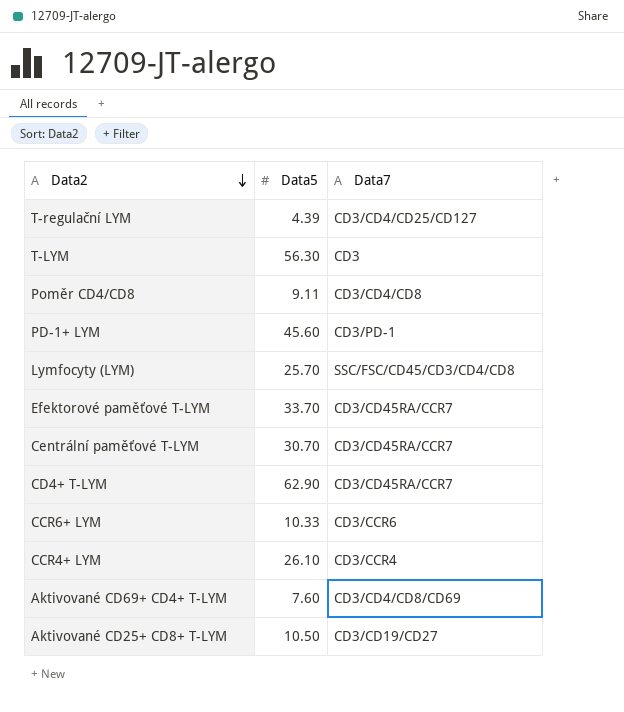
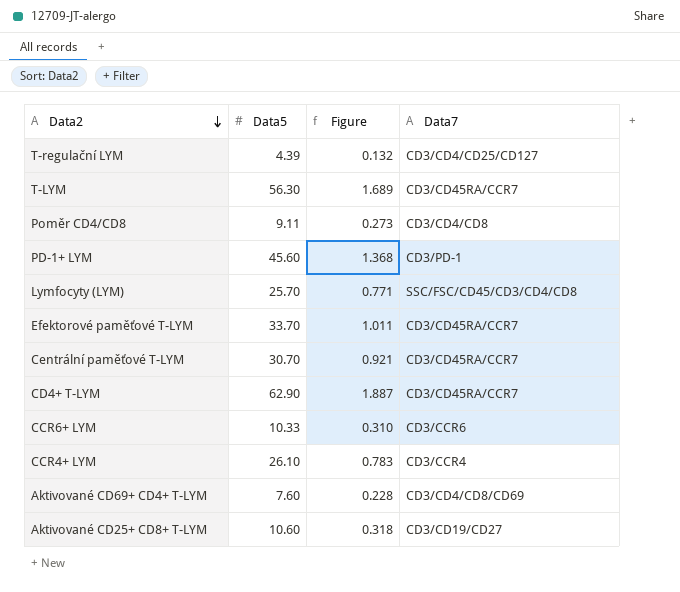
column Figure | formula: none -> [Data5] * 0.03
T-LYM | Data7: CD3 -> CD3/CD45RA/CCR7
Aktivované CD25+ CD8+ T-LYM | Data5: 10.50 -> 10.60

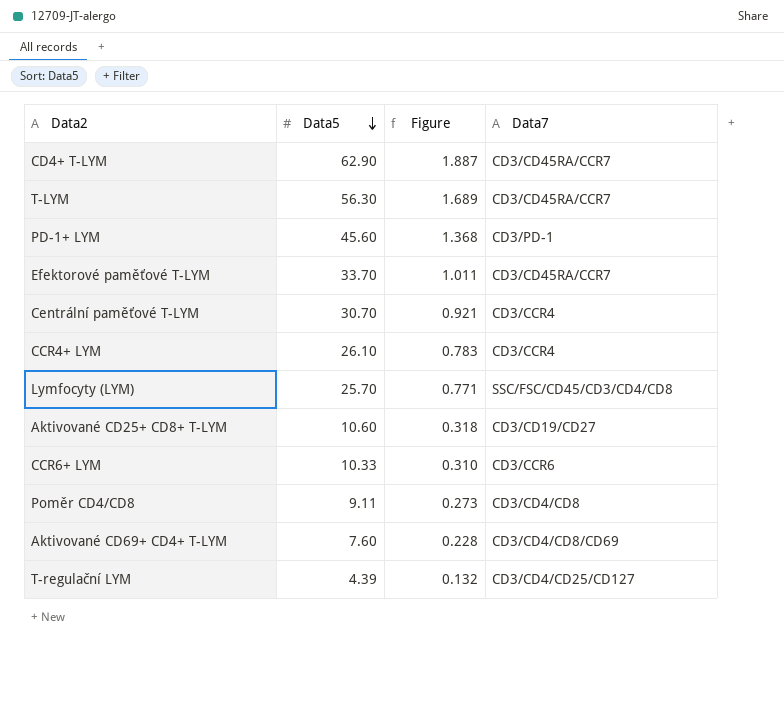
row order: Data2 descending -> Data5 descending
Centrální paměťové T-LYM | Data7: CD3/CD45RA/CCR7 -> CD3/CCR4

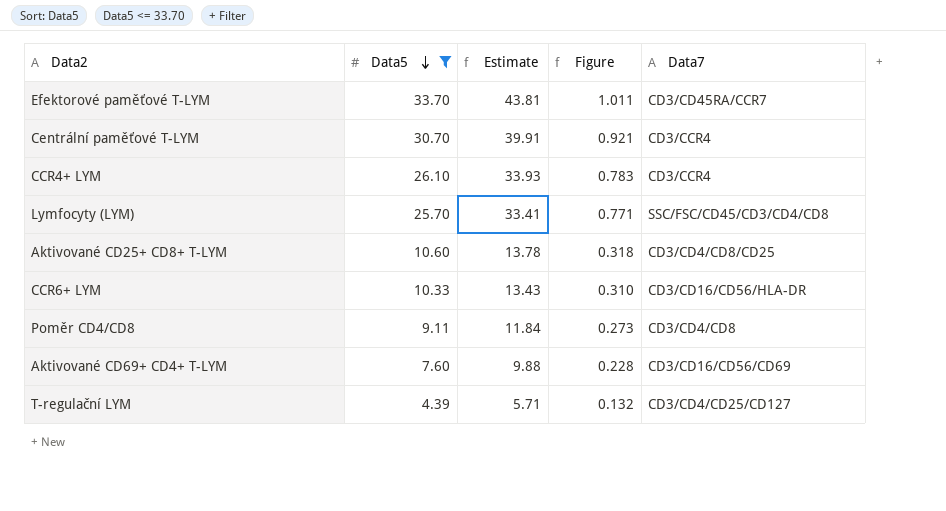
filter: none -> Data5 <= 33.70
column Estimate | formula: none -> [Data5] * 1.3
Aktivované CD25+ CD8+ T-LYM | Data7: CD3/CD19/CD27 -> CD3/CD4/CD8/CD25
CCR6+ LYM | Data7: CD3/CCR6 -> CD3/CD16/CD56/HLA-DR
Aktivované CD69+ CD4+ T-LYM | Data7: CD3/CD4/CD8/CD69 -> CD3/CD16/CD56/CD69

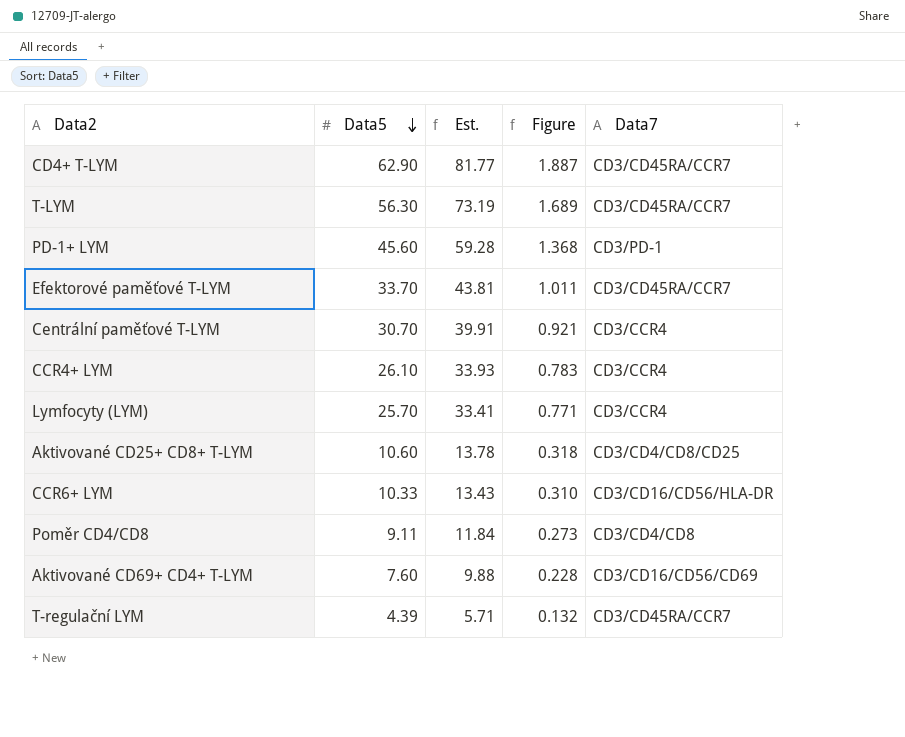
filter: Data5 <= 33.70 -> none
column name: Estimate -> Est.
Lymfocyty (LYM) | Data7: SSC/FSC/CD45/CD3/CD4/CD8 -> CD3/CCR4
T-regulační LYM | Data7: CD3/CD4/CD25/CD127 -> CD3/CD45RA/CCR7

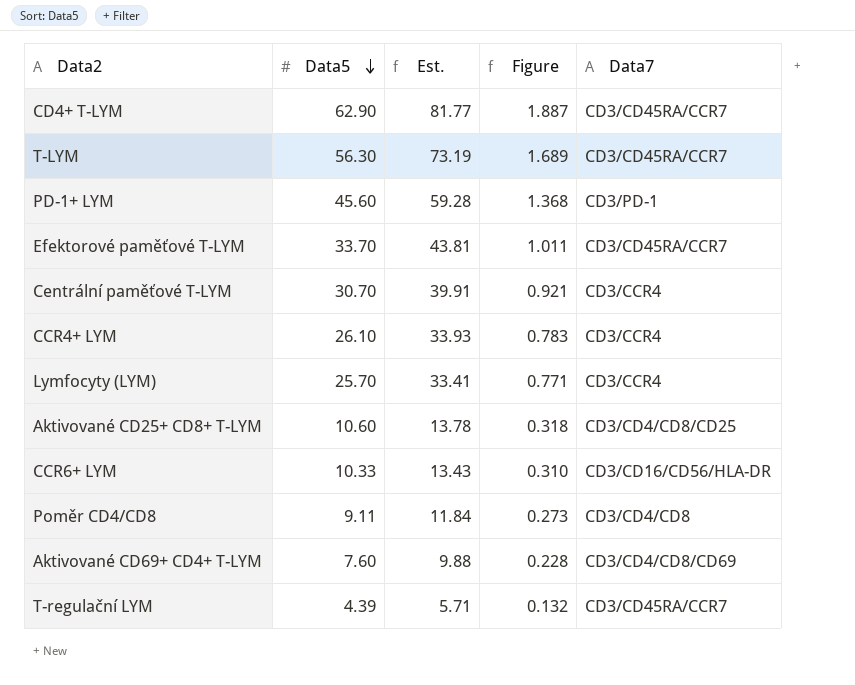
Aktivované CD69+ CD4+ T-LYM | Data7: CD3/CD16/CD56/CD69 -> CD3/CD4/CD8/CD69

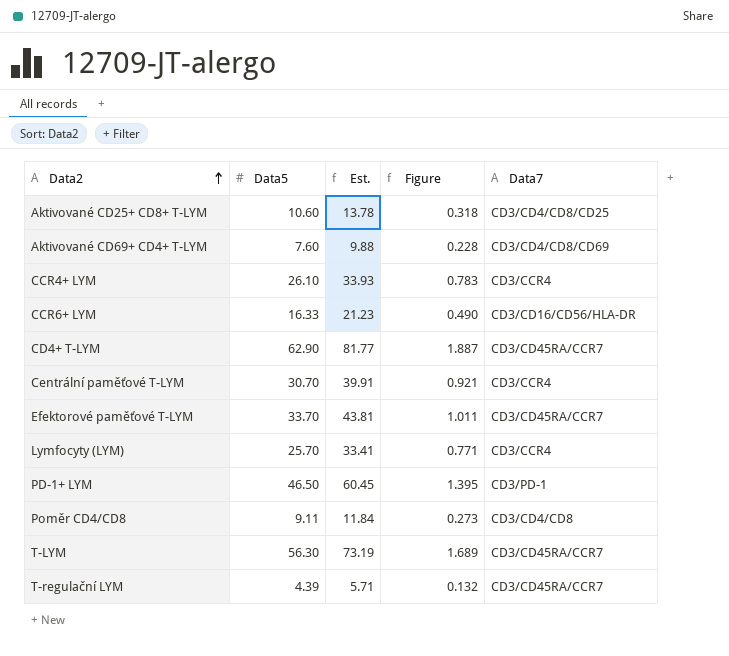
row order: Data5 descending -> Data2 ascending
CCR6+ LYM | Data5: 10.33 -> 16.33
CCR6+ LYM | Est.: 13.43 -> 21.23
CCR6+ LYM | Figure: 0.310 -> 0.490
PD-1+ LYM | Data5: 45.60 -> 46.50
PD-1+ LYM | Est.: 59.28 -> 60.45
PD-1+ LYM | Figure: 1.368 -> 1.395

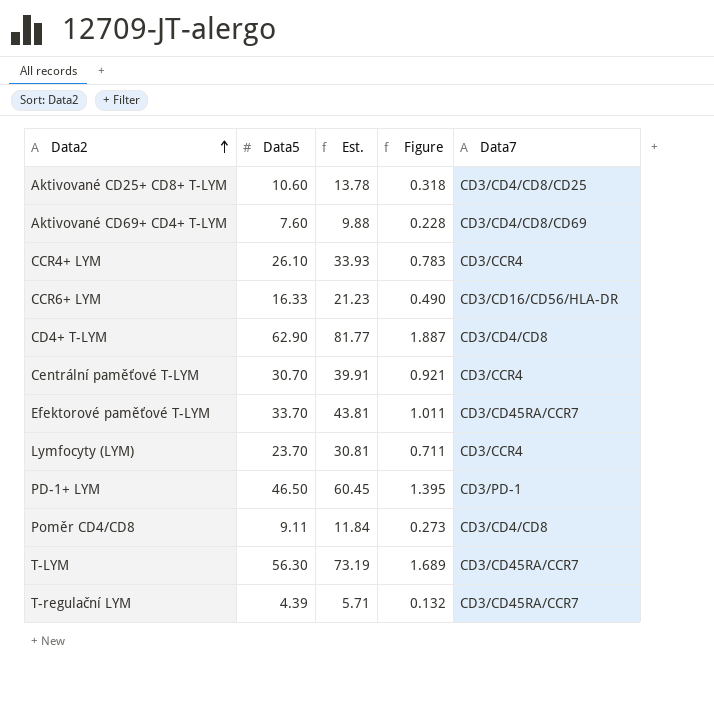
CD4+ T-LYM | Data7: CD3/CD45RA/CCR7 -> CD3/CD4/CD8
Lymfocyty (LYM) | Data5: 25.70 -> 23.70
Lymfocyty (LYM) | Est.: 33.41 -> 30.81
Lymfocyty (LYM) | Figure: 0.771 -> 0.711

